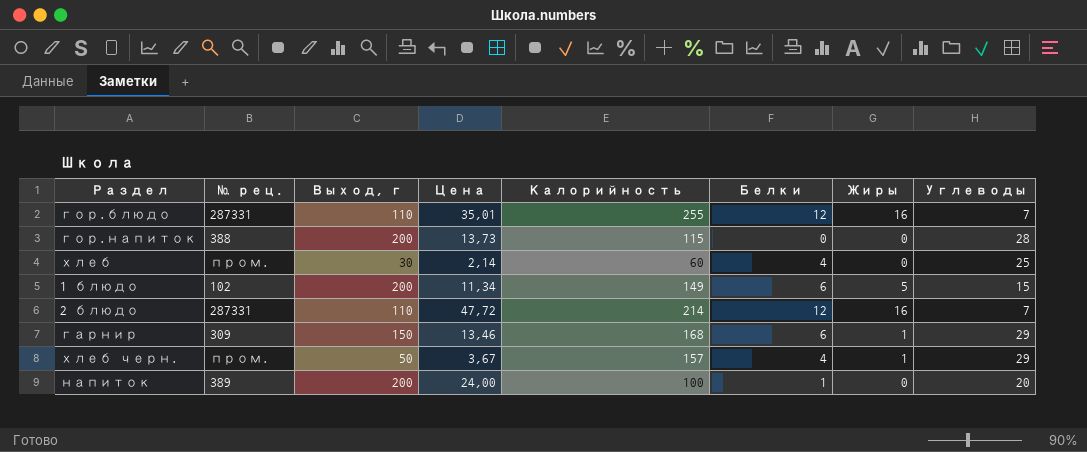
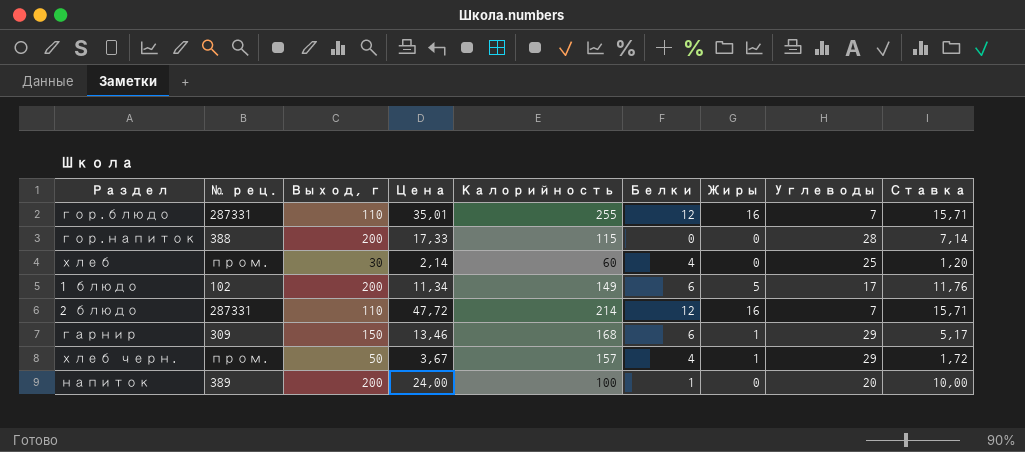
column Ставка | formula: none -> [Выход, г] / [Углеводы]
гор.напиток | Цена: 13,73 -> 17,33
1 блюдо | Углеводы: 15 -> 17

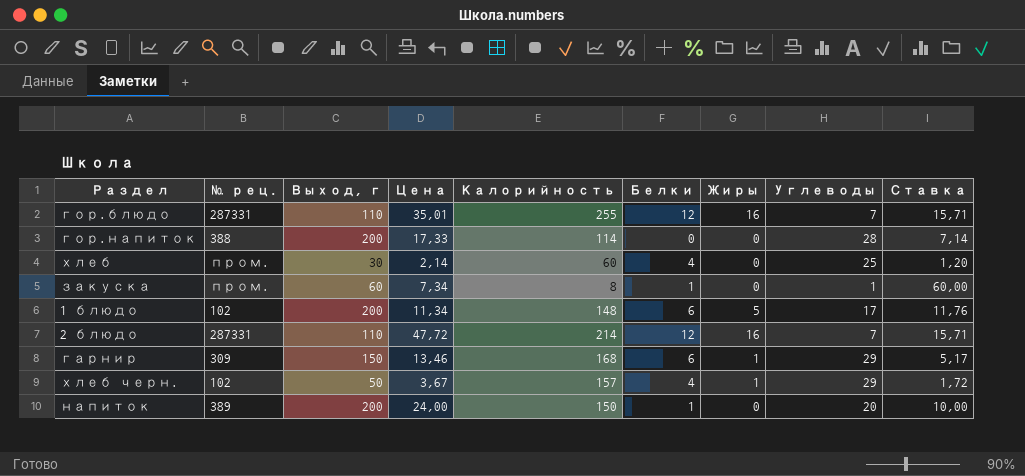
гор.напиток | Калорийность: 115 -> 114
row закуска: none -> пром. | 60 | 7,34 | 8 | 1 | 0 | 1 | 60,00
1 блюдо | Калорийность: 149 -> 148
хлеб черн. | № рец.: пром. -> 102
напиток | Калорийность: 100 -> 150

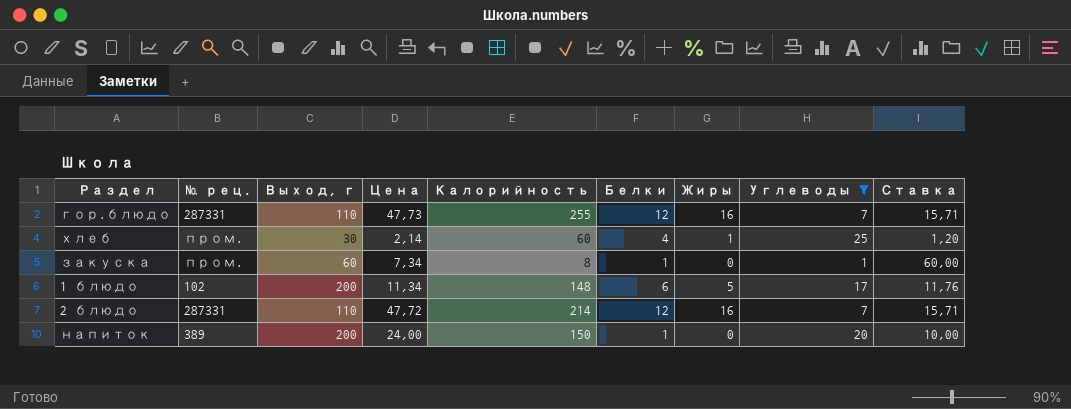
filter: none -> Углеводы <= 25
гор.блюдо | Цена: 35,01 -> 47,73
хлеб | Жиры: 0 -> 1

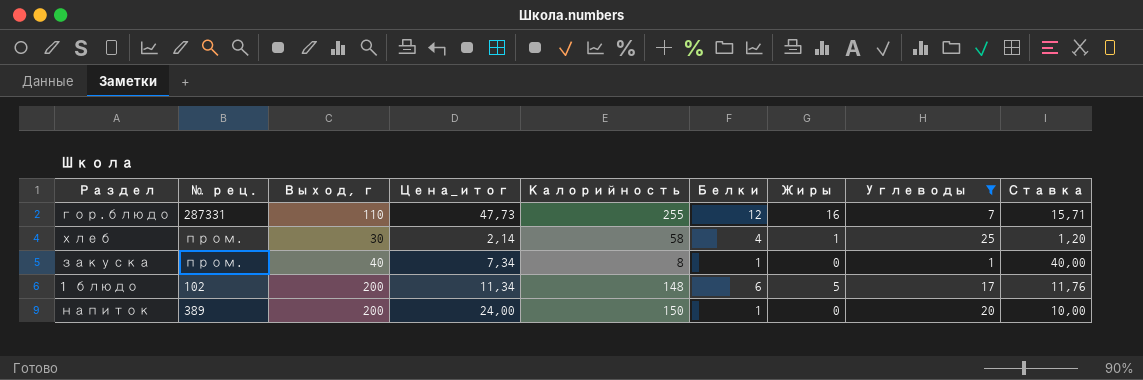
column name: Цена -> Цена_итог
row 2 блюдо: 287331 | 110 | 47,72 | 214 | 12 | 16 | 7 | 15,71 -> none
хлеб | Калорийность: 60 -> 58
закуска | Выход, г: 60 -> 40
закуска | Ставка: 60,00 -> 40,00

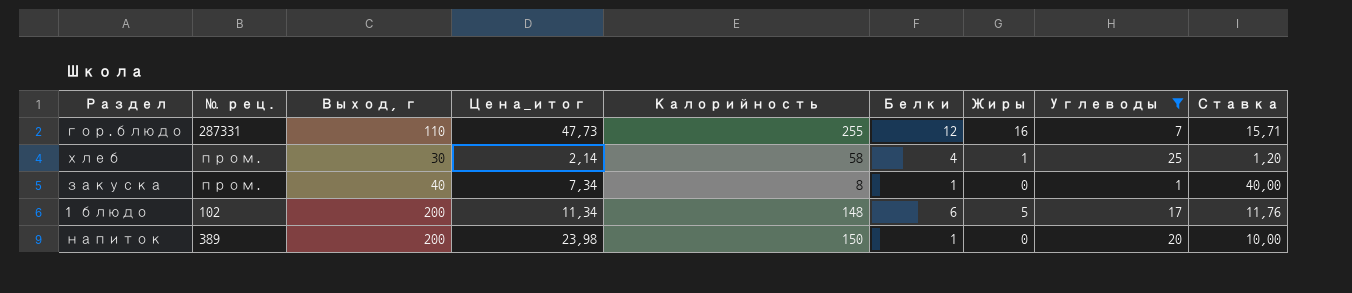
напиток | Цена_итог: 24,00 -> 23,98

